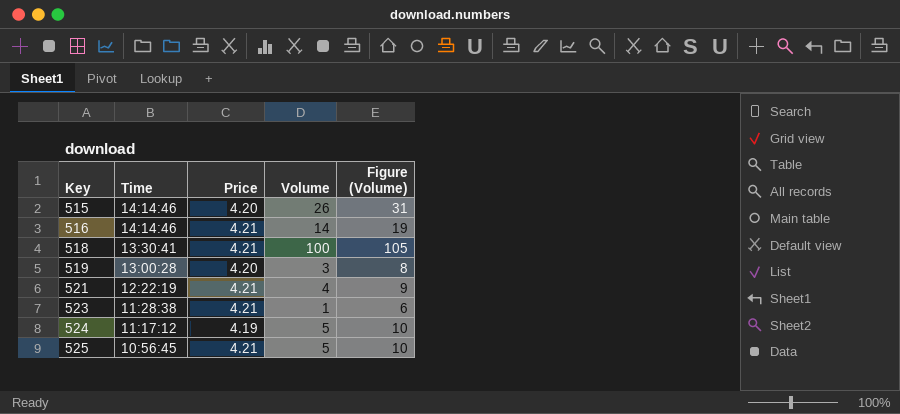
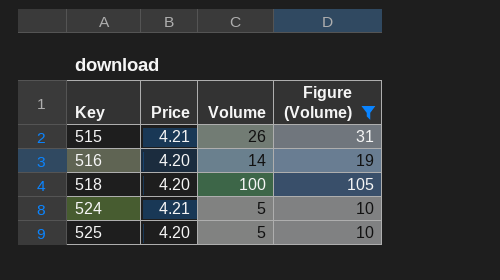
filter: none -> Figure (Volume) >= 10
column Time | position: 2 -> none
515 | Price: 4.20 -> 4.21
516 | Price: 4.21 -> 4.20
518 | Price: 4.21 -> 4.20
524 | Price: 4.19 -> 4.21
525 | Price: 4.21 -> 4.20

